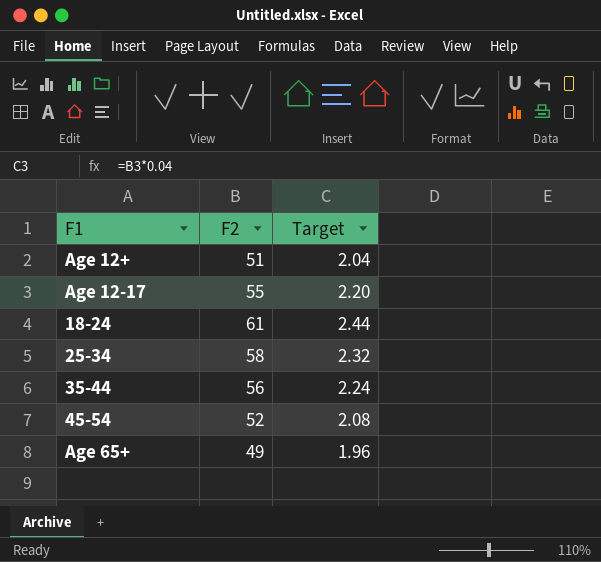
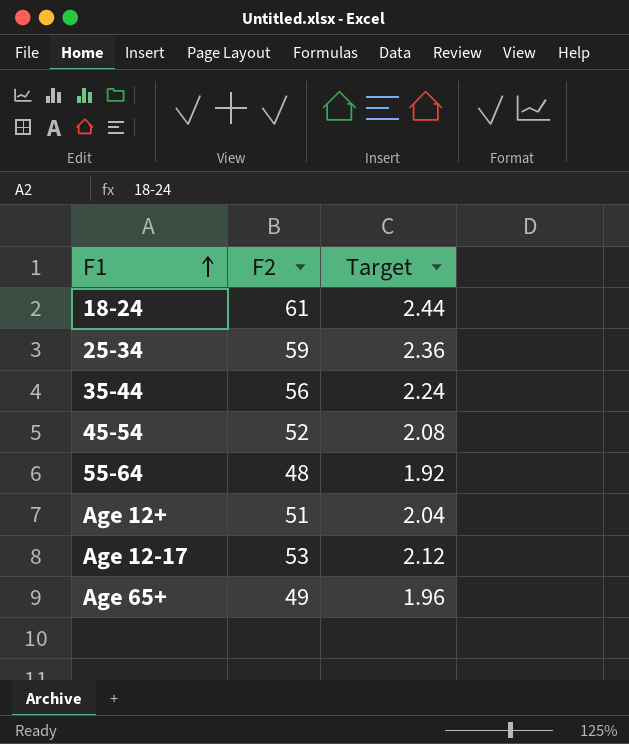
row order: none -> F1 ascending
25-34 | F2: 58 -> 59
25-34 | Target: 2.32 -> 2.36
row 55-64: none -> 48 | 1.92
Age 12-17 | F2: 55 -> 53
Age 12-17 | Target: 2.20 -> 2.12

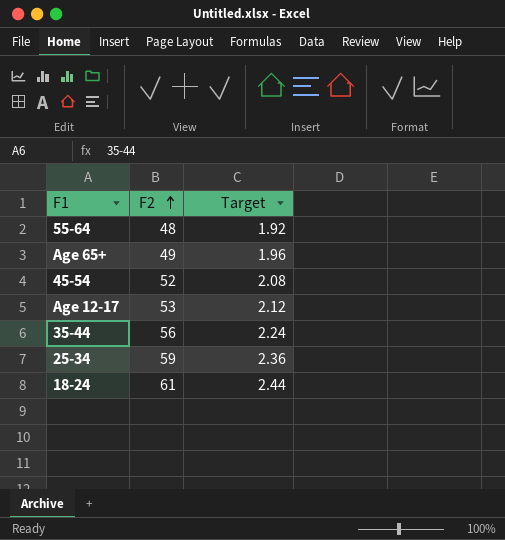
row order: F1 ascending -> F2 ascending
row Age 12+: 51 | 2.04 -> none

